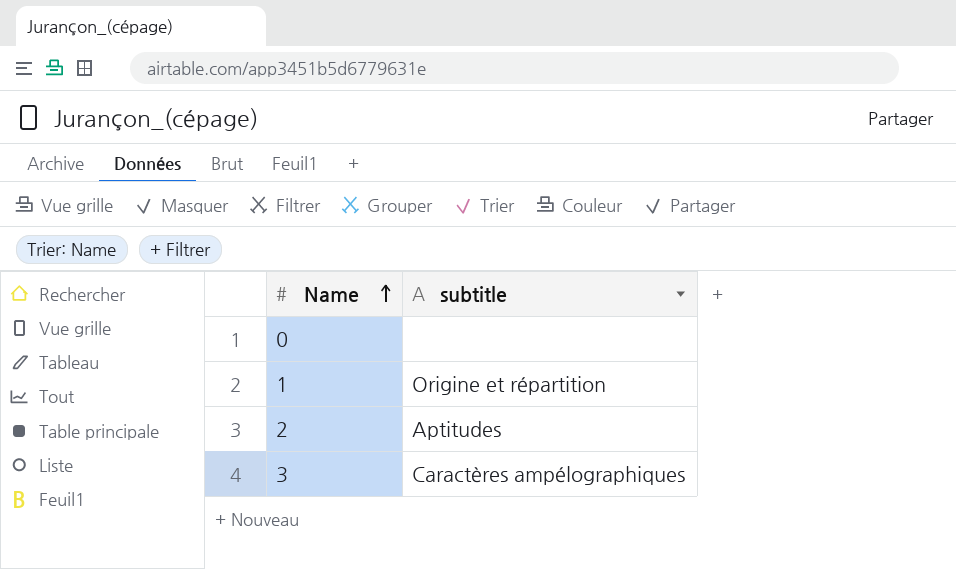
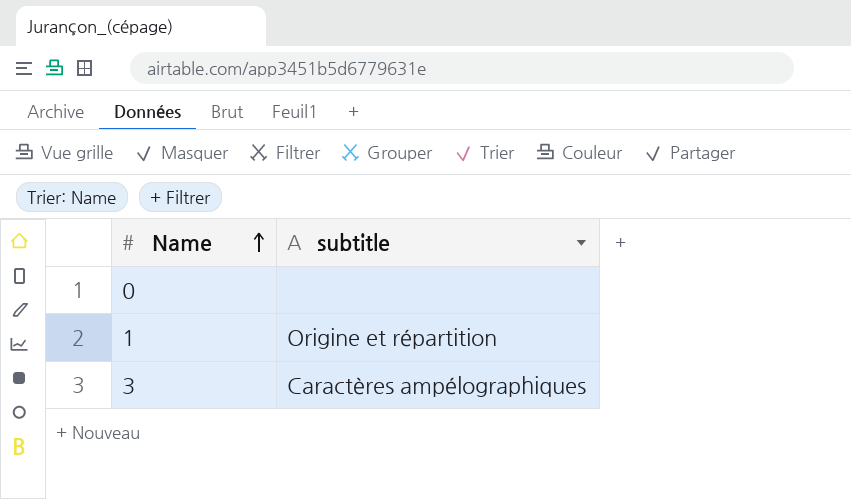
row 2: Aptitudes -> none

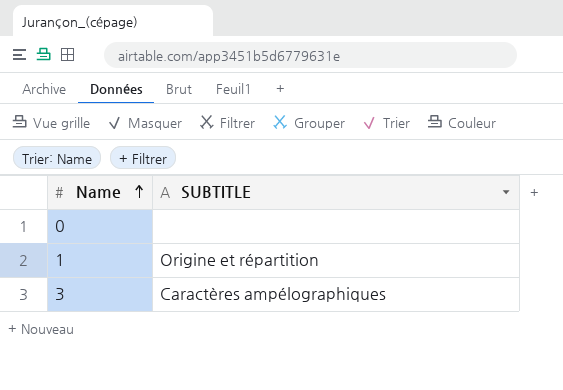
column name: subtitle -> SUBTITLE

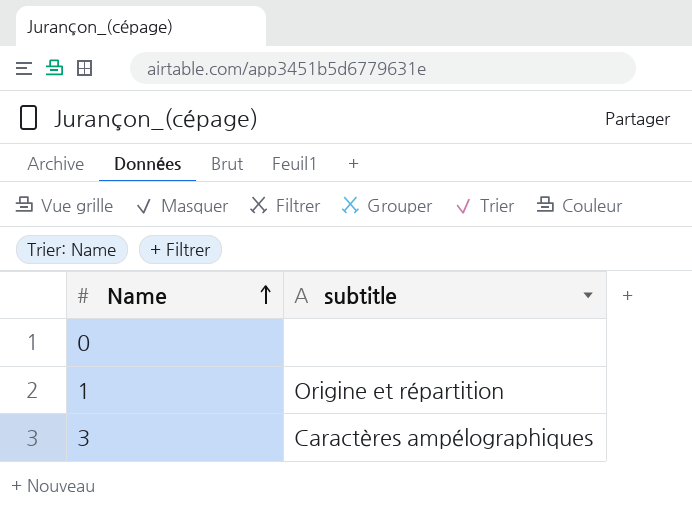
column name: SUBTITLE -> subtitle

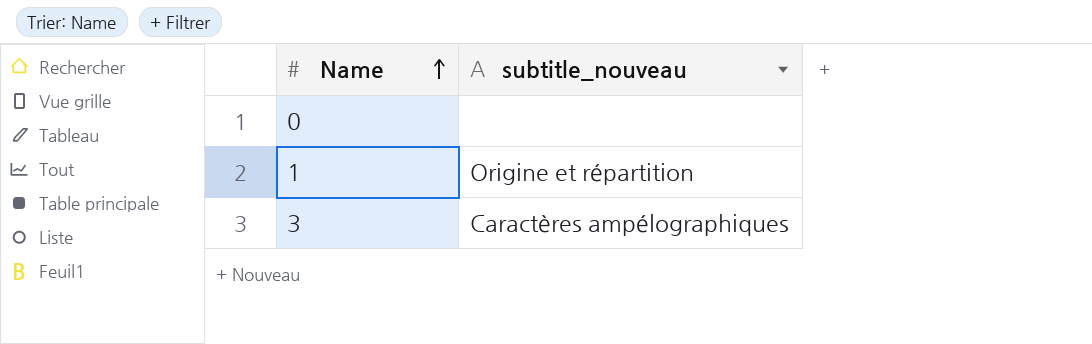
column name: subtitle -> subtitle_nouveau

